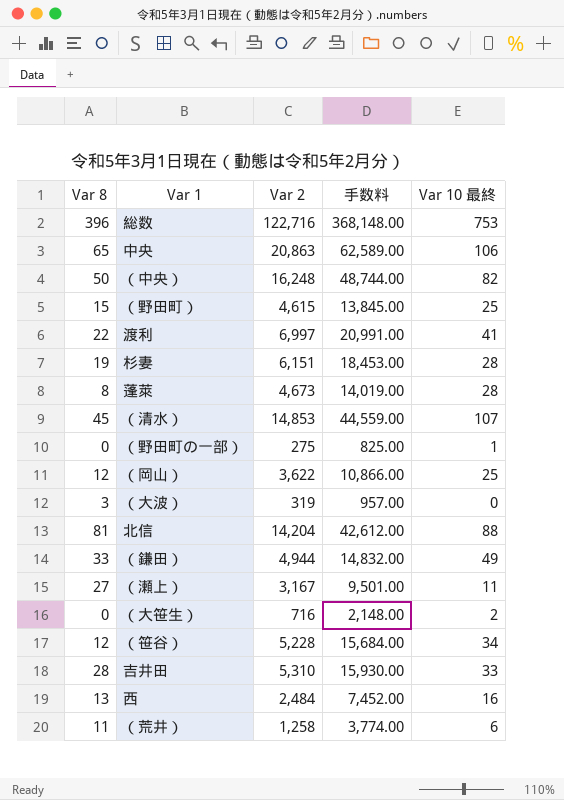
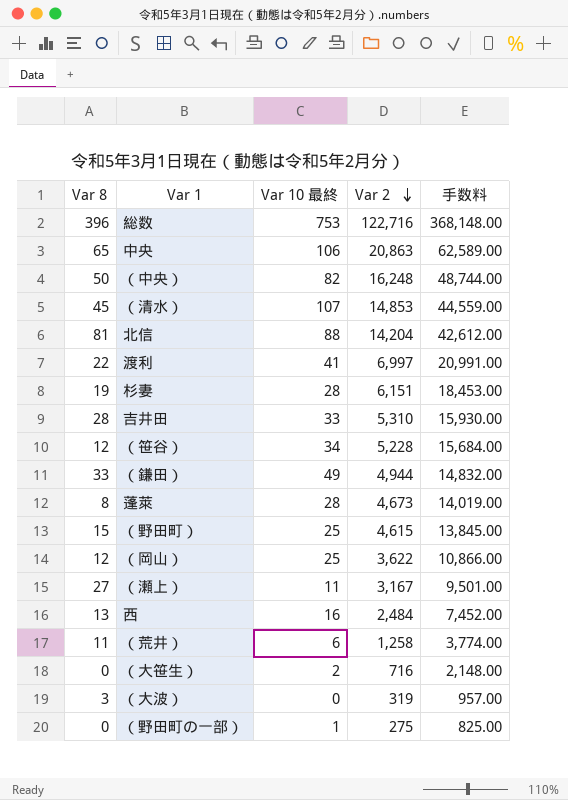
row order: none -> Var 2 descending
column Var 10 最終 | position: 5 -> 3

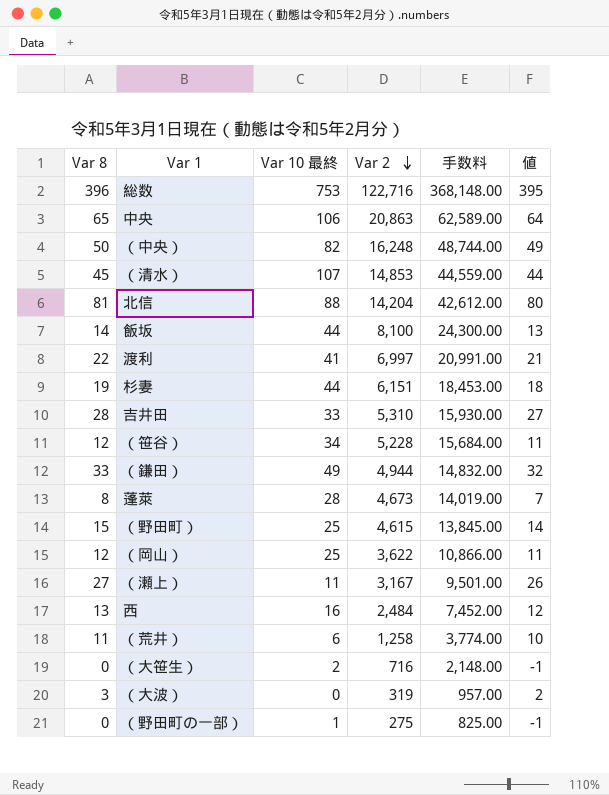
column 値 | formula: none -> [Var 8] - 1
row 飯坂: none -> 14 | 44 | 8,100 | 24,300.00 | 13
杉妻 | Var 10 最終: 28 -> 44

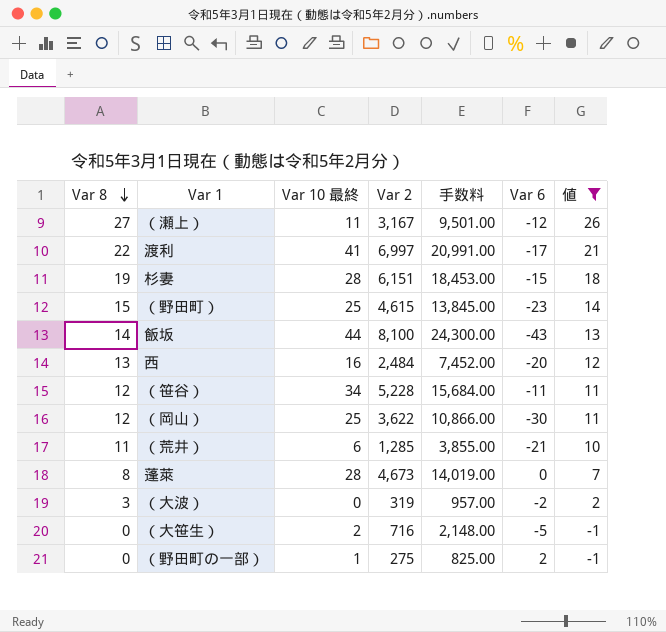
filter: none -> 値 <= 26
row order: Var 2 descending -> Var 8 descending
column Var 6 | position: none -> 6
杉妻 | Var 10 最終: 44 -> 28
（荒井） | Var 2: 1,258 -> 1,285
（荒井） | 手数料: 3,774.00 -> 3,855.00

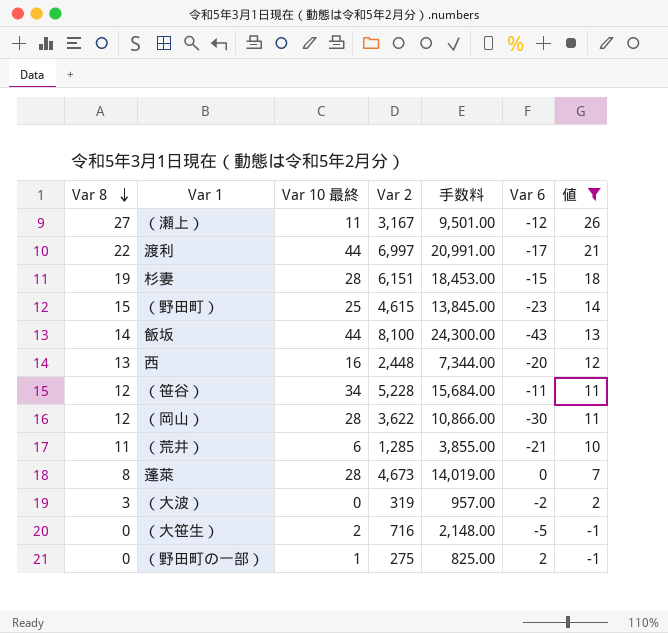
渡利 | Var 10 最終: 41 -> 44
西 | Var 2: 2,484 -> 2,448
西 | 手数料: 7,452.00 -> 7,344.00
（岡山） | Var 10 最終: 25 -> 28

